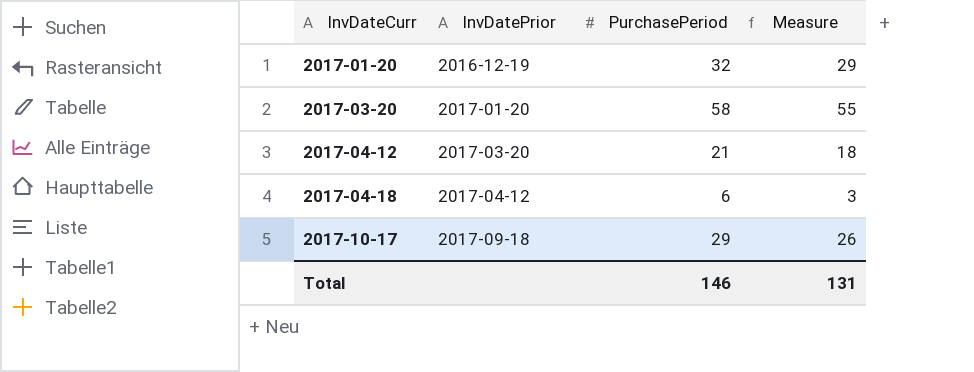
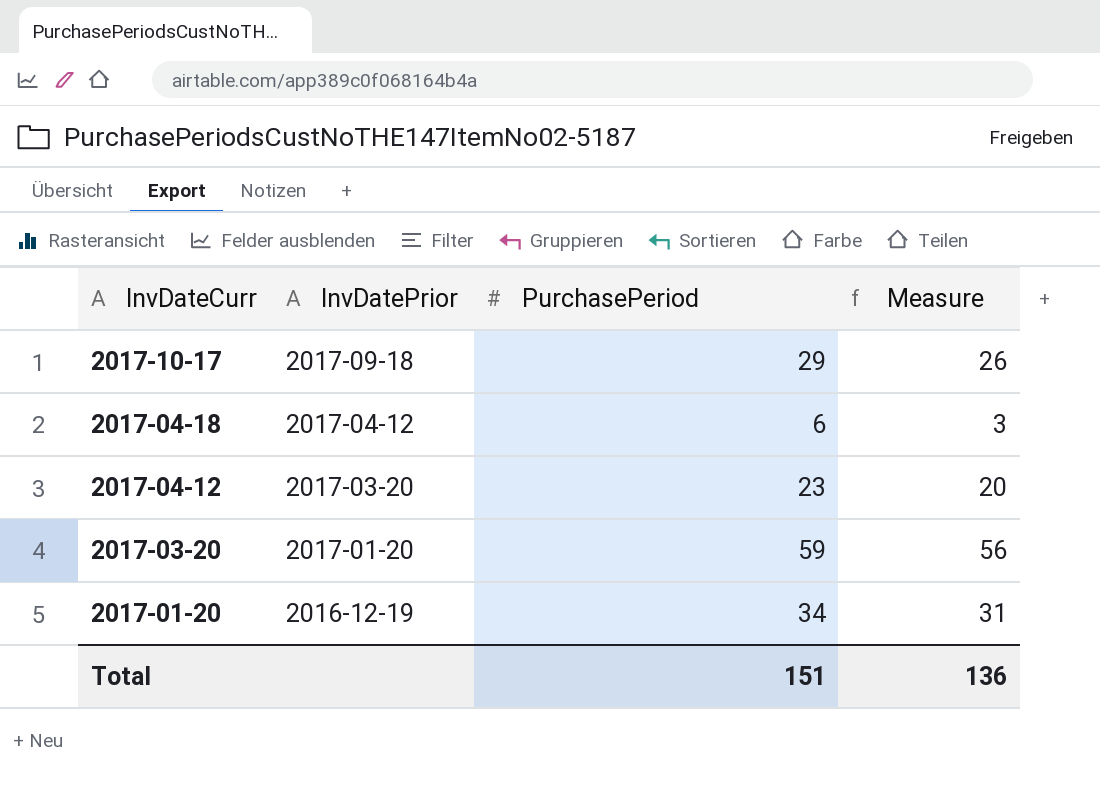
row order: InvDateCurr ascending -> InvDateCurr descending
2017-04-12 | PurchasePeriod: 21 -> 23
2017-04-12 | Measure: 18 -> 20
2017-03-20 | PurchasePeriod: 58 -> 59
2017-03-20 | Measure: 55 -> 56
2017-01-20 | PurchasePeriod: 32 -> 34
2017-01-20 | Measure: 29 -> 31
Total | PurchasePeriod: 146 -> 151
Total | Measure: 131 -> 136

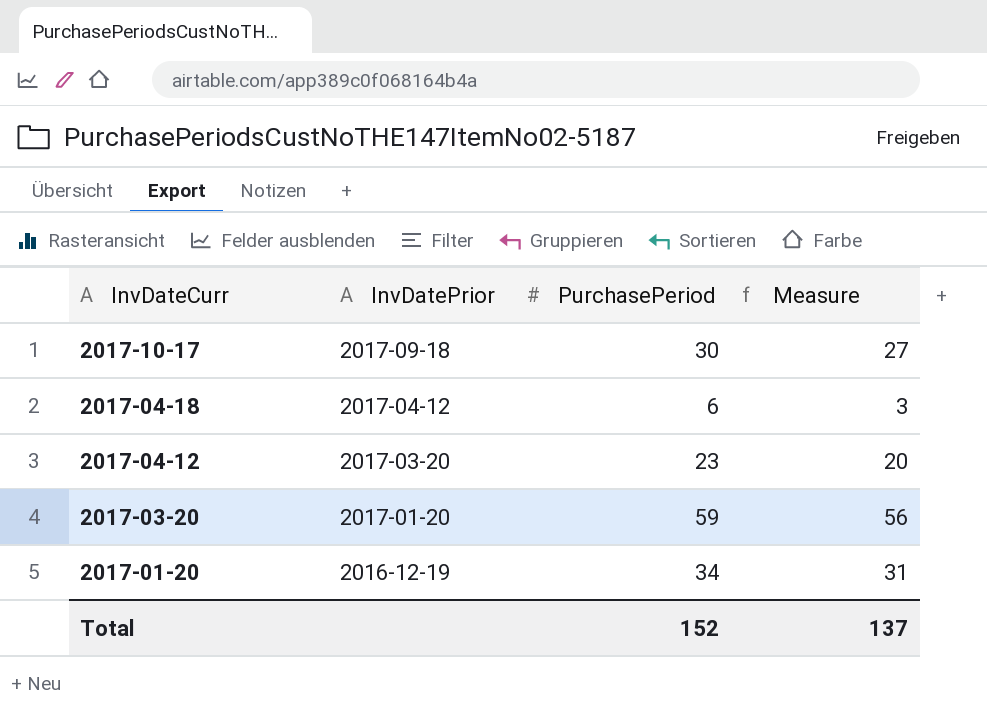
2017-10-17 | PurchasePeriod: 29 -> 30
2017-10-17 | Measure: 26 -> 27
Total | PurchasePeriod: 151 -> 152
Total | Measure: 136 -> 137

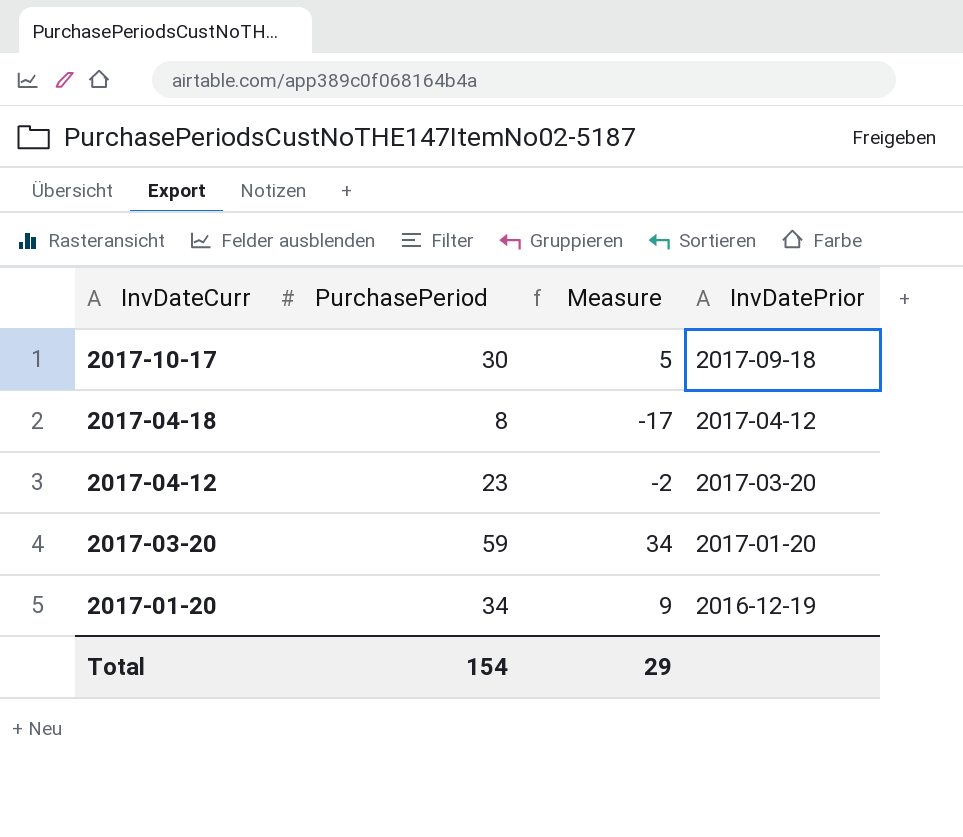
column Measure | formula: [PurchasePeriod] - 3 -> [PurchasePeriod] - 25
column InvDatePrior | position: 2 -> 4
2017-04-18 | PurchasePeriod: 6 -> 8
Total | PurchasePeriod: 152 -> 154
Total | Measure: 137 -> 29

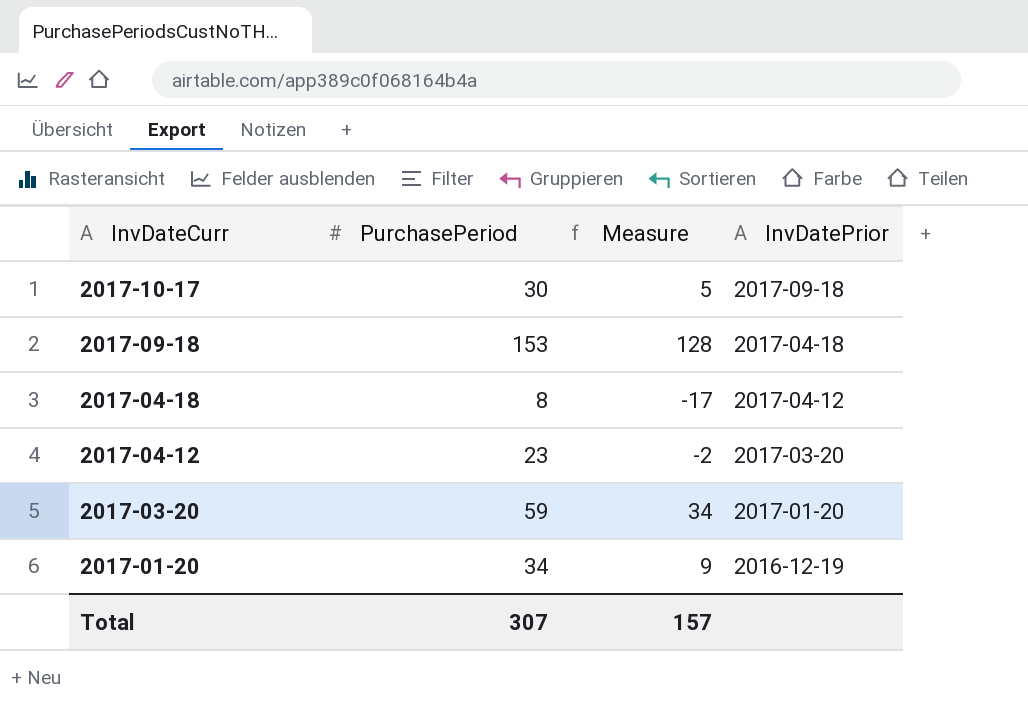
row 2017-09-18: none -> 153 | 128 | 2017-04-18
Total | PurchasePeriod: 154 -> 307
Total | Measure: 29 -> 157

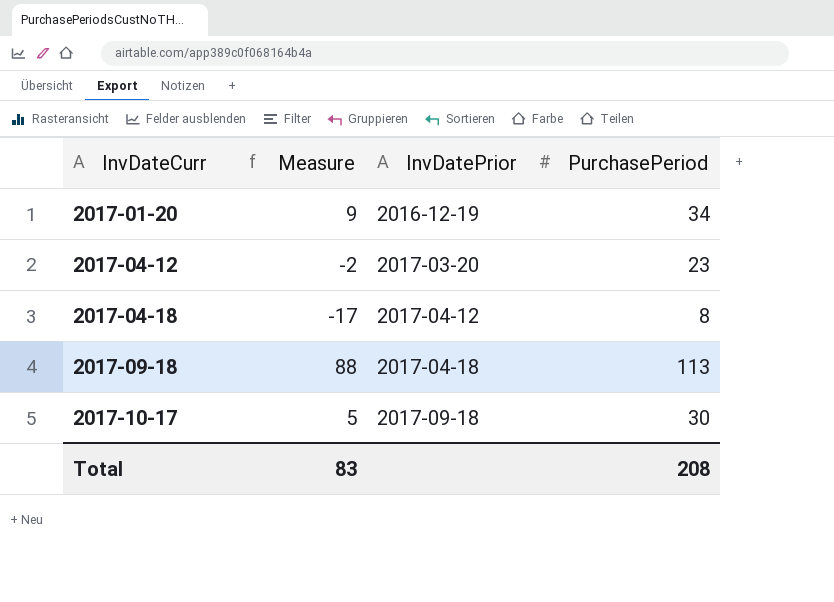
row order: InvDateCurr descending -> InvDateCurr ascending
column PurchasePeriod | position: 2 -> 4
row 2017-03-20: 59 | 34 | 2017-01-20 -> none
2017-09-18 | Measure: 128 -> 88
2017-09-18 | PurchasePeriod: 153 -> 113
Total | Measure: 157 -> 83
Total | PurchasePeriod: 307 -> 208

